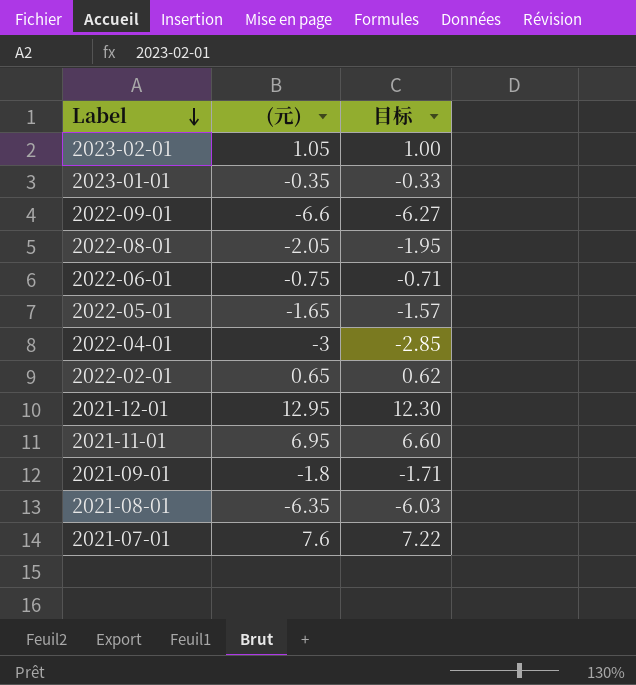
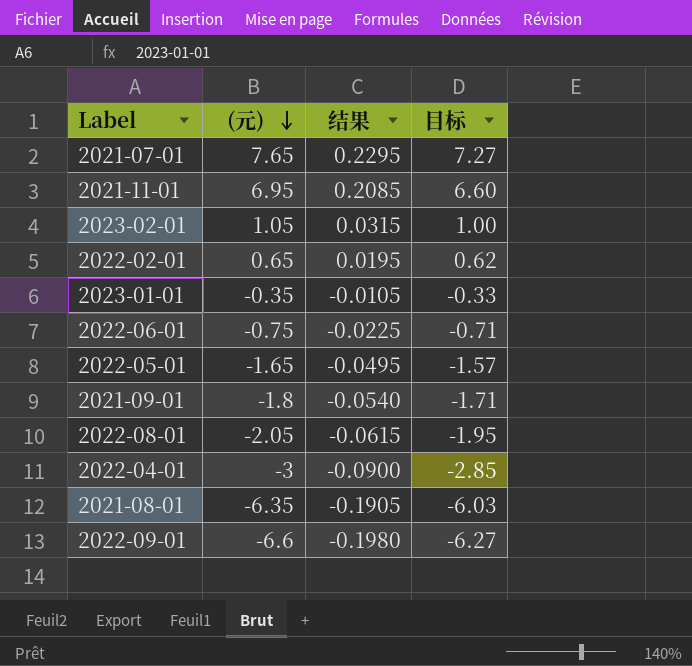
row order: Label descending -> (元) descending
column 结果 | formula: none -> [(元)] * 0.03
row 2021-12-01: 12.95 | 12.30 -> none
2021-07-01 | (元): 7.6 -> 7.65
2021-07-01 | 目标: 7.22 -> 7.27

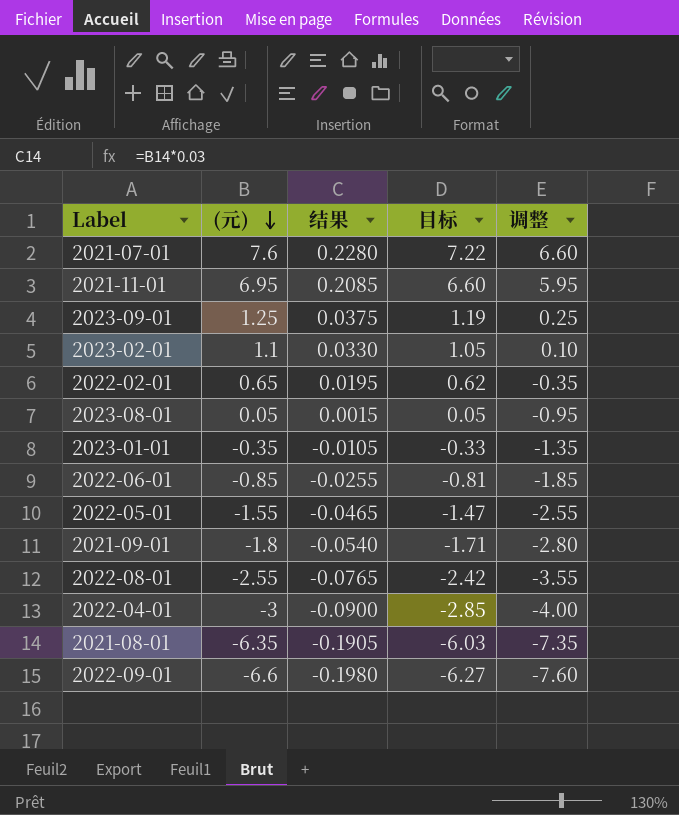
column 调整 | formula: none -> [(元)] - 1
2021-07-01 | (元): 7.65 -> 7.6
2021-07-01 | 结果: 0.2295 -> 0.2280
2021-07-01 | 目标: 7.27 -> 7.22
row 2023-09-01: none -> 1.25 | 0.0375 | 1.19 | 0.25
2023-02-01 | (元): 1.05 -> 1.1
2023-02-01 | 结果: 0.0315 -> 0.0330
2023-02-01 | 目标: 1.00 -> 1.05
row 2023-08-01: none -> 0.05 | 0.0015 | 0.05 | -0.95
2022-06-01 | (元): -0.75 -> -0.85
2022-06-01 | 结果: -0.0225 -> -0.0255
2022-06-01 | 目标: -0.71 -> -0.81
2022-05-01 | (元): -1.65 -> -1.55
2022-05-01 | 结果: -0.0495 -> -0.0465
2022-05-01 | 目标: -1.57 -> -1.47
2022-08-01 | (元): -2.05 -> -2.55
2022-08-01 | 结果: -0.0615 -> -0.0765
2022-08-01 | 目标: -1.95 -> -2.42

